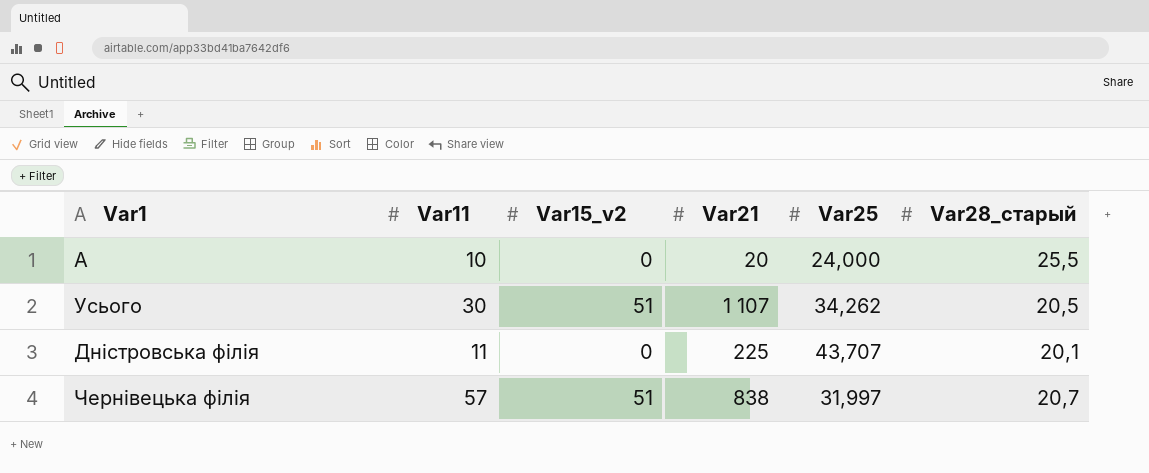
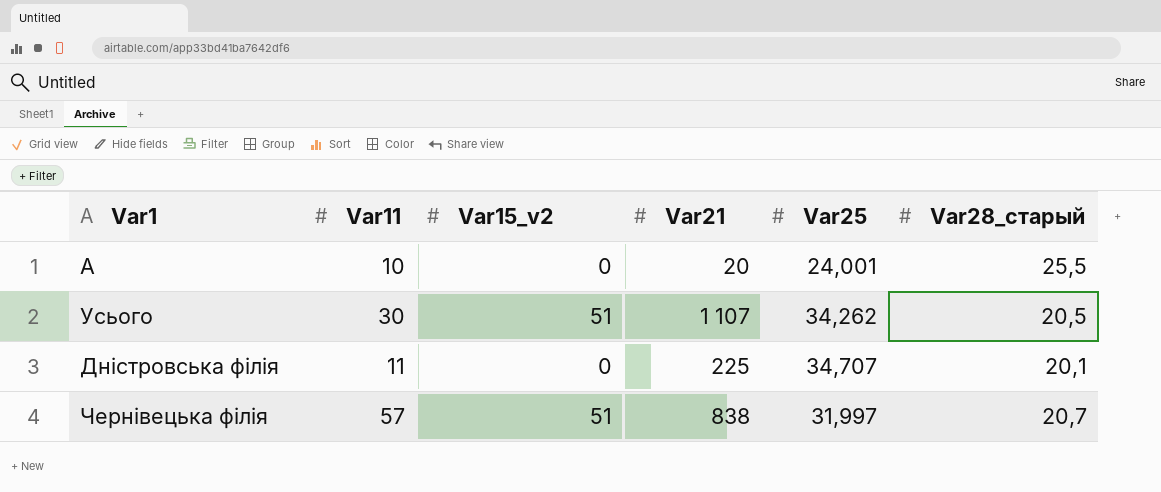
А | Var25: 24,000 -> 24,001
Дністровська філія | Var25: 43,707 -> 34,707

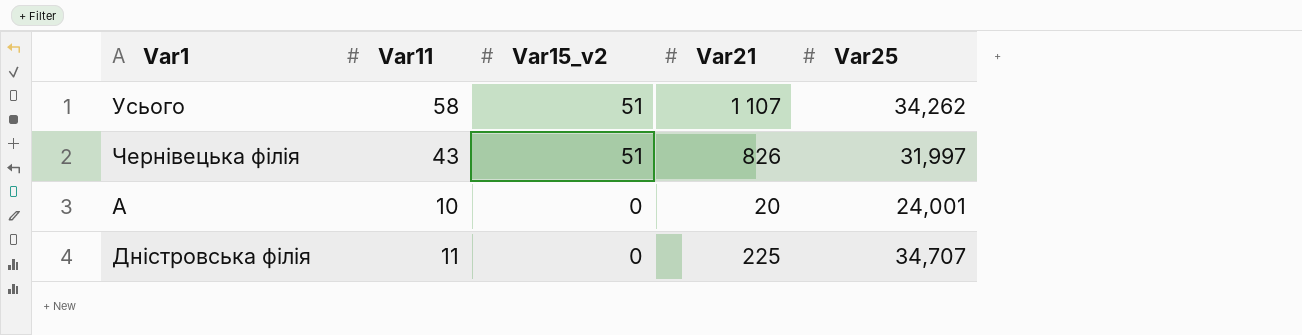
row order: none -> Var15_v2 descending
column Var28_старый | position: 6 -> none
Усього | Var11: 30 -> 58
Чернівецька філія | Var11: 57 -> 43
Чернівецька філія | Var21: 838 -> 826

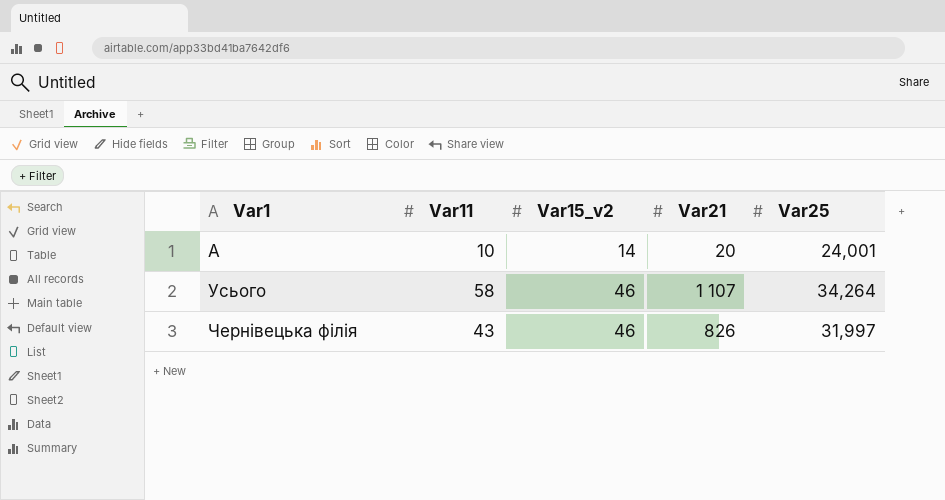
row order: Var15_v2 descending -> Var1 ascending
row Дністровська філія: 11 | 0 | 225 | 34,707 -> none
А | Var15_v2: 0 -> 14
Усього | Var15_v2: 51 -> 46
Усього | Var25: 34,262 -> 34,264
Чернівецька філія | Var15_v2: 51 -> 46

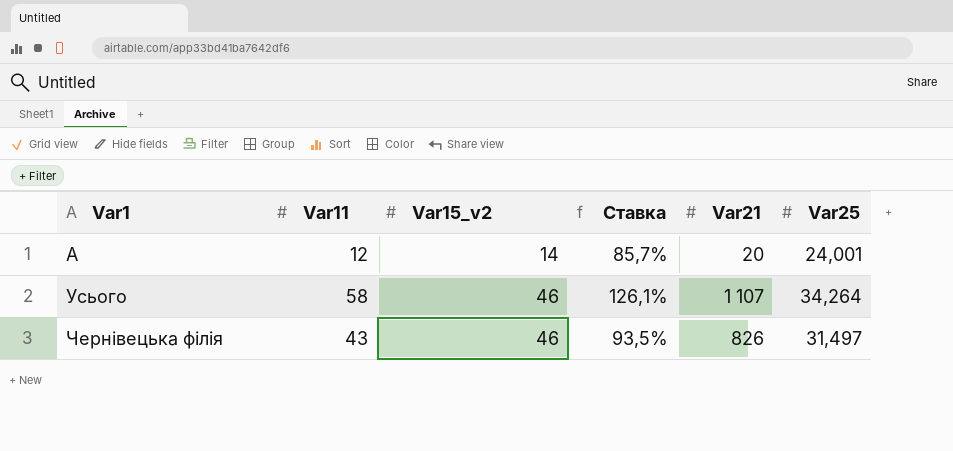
column Ставка | formula: none -> [Var11] / [Var15_v2]
А | Var11: 10 -> 12
Чернівецька філія | Var25: 31,997 -> 31,497

